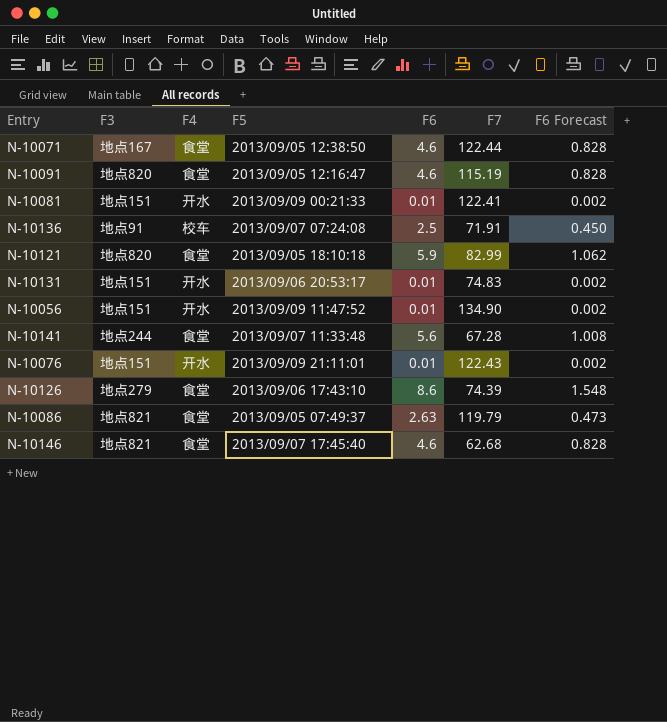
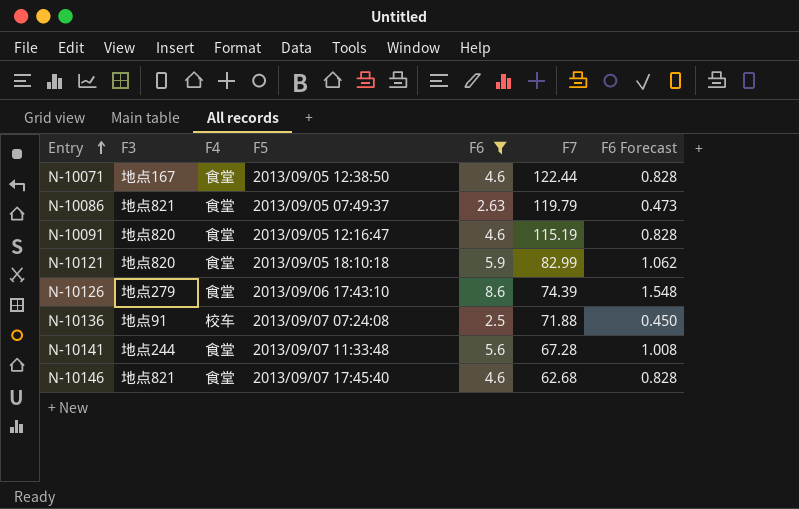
filter: none -> F6 != 0.01
row order: none -> Entry ascending
N-10136 | F7: 71.91 -> 71.88

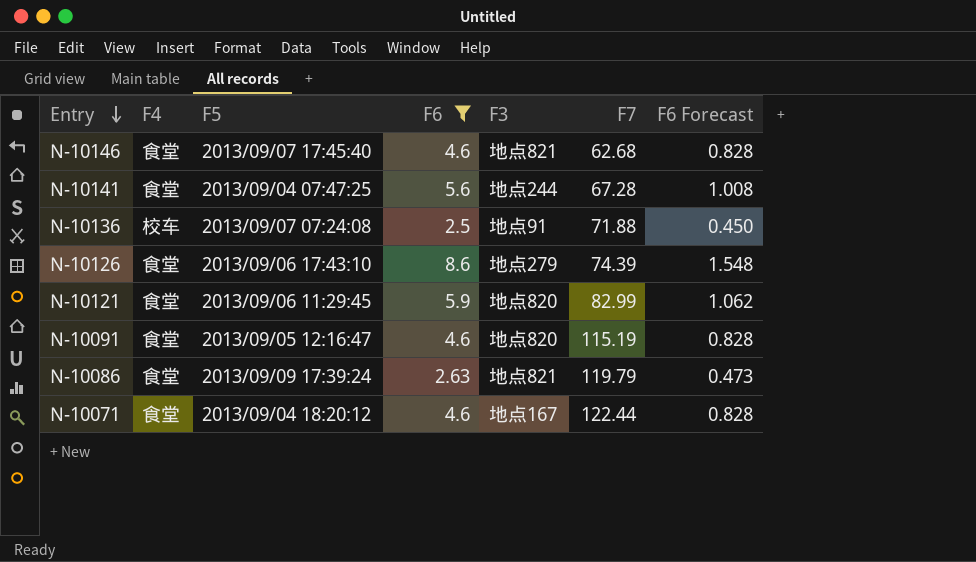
row order: Entry ascending -> Entry descending
column F3 | position: 2 -> 5
N-10141 | F5: 2013/09/07 11:33:48 -> 2013/09/04 07:47:25
N-10121 | F5: 2013/09/05 18:10:18 -> 2013/09/06 11:29:45
N-10086 | F5: 2013/09/05 07:49:37 -> 2013/09/09 17:39:24
N-10071 | F5: 2013/09/05 12:38:50 -> 2013/09/04 18:20:12

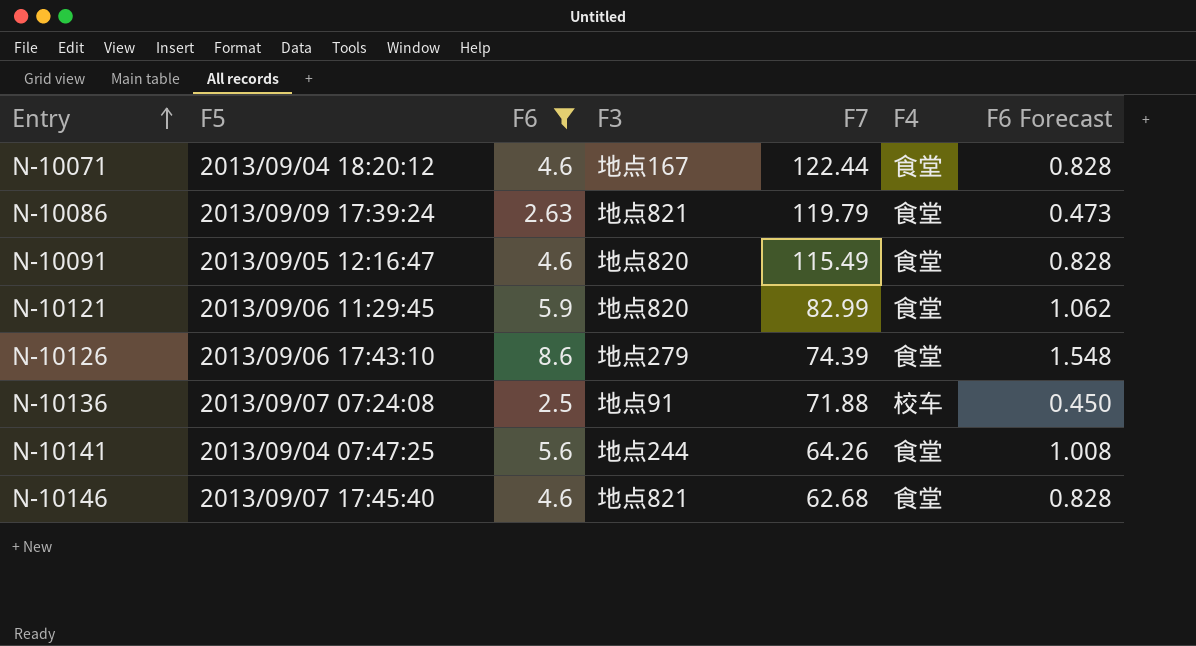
row order: Entry descending -> Entry ascending
column F4 | position: 2 -> 6
N-10091 | F7: 115.19 -> 115.49
N-10141 | F7: 67.28 -> 64.26

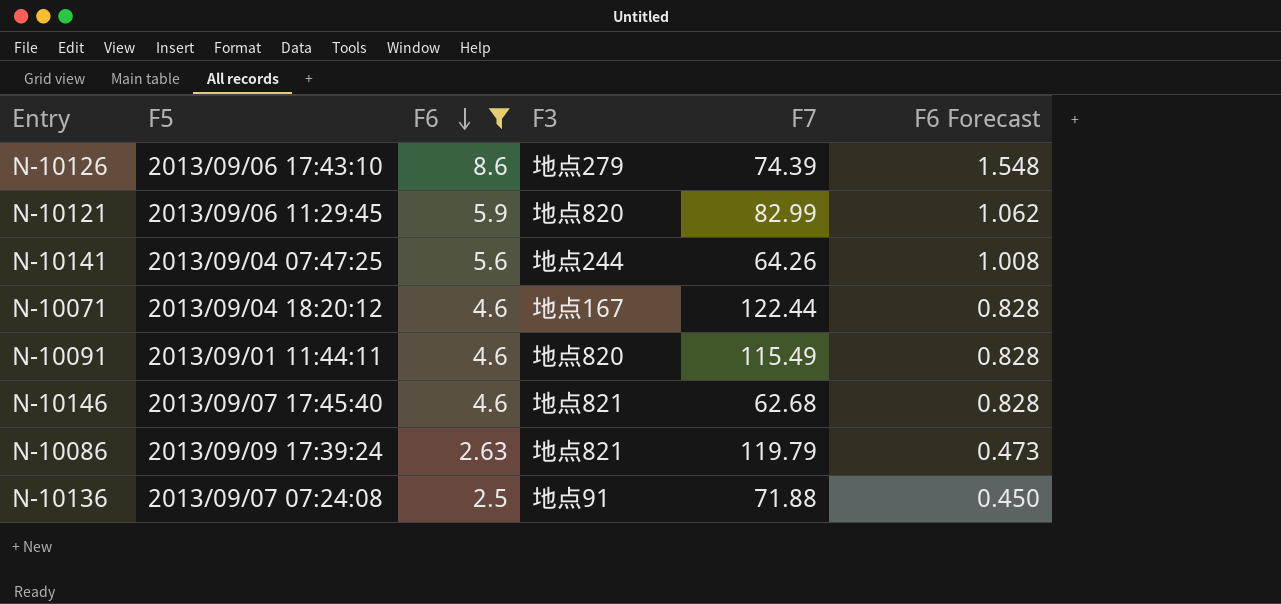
row order: Entry ascending -> F6 descending
column F4 | position: 6 -> none
N-10091 | F5: 2013/09/05 12:16:47 -> 2013/09/01 11:44:11

